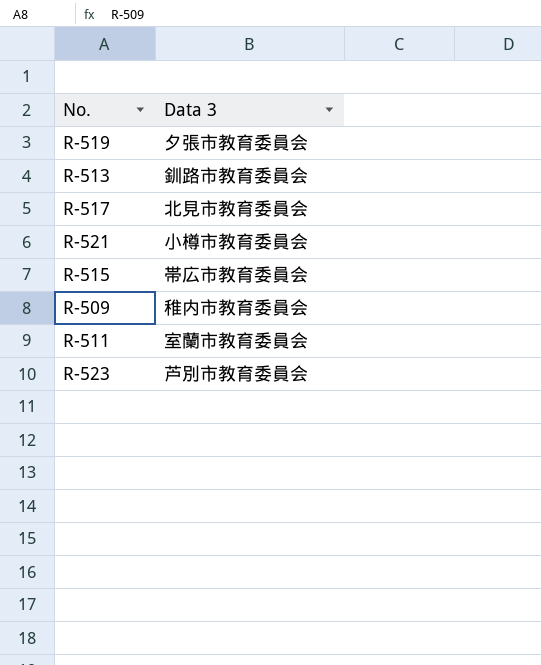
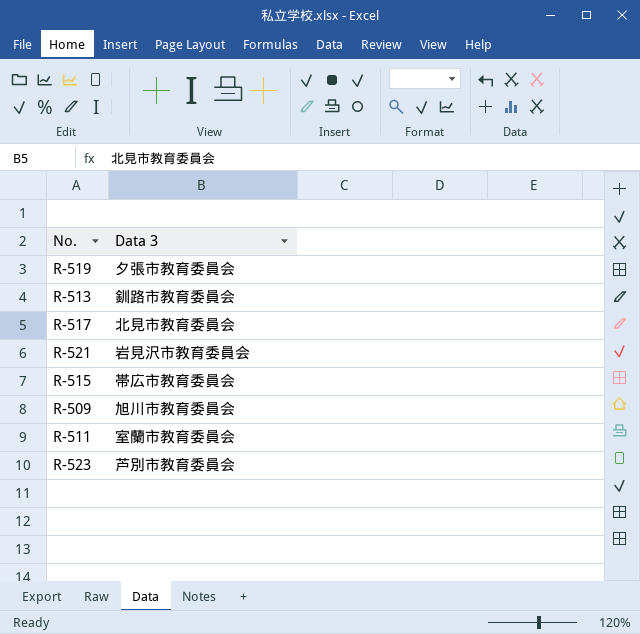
R-521 | Data 3: 小樽市教育委員会 -> 岩見沢市教育委員会
R-509 | Data 3: 稚内市教育委員会 -> 旭川市教育委員会

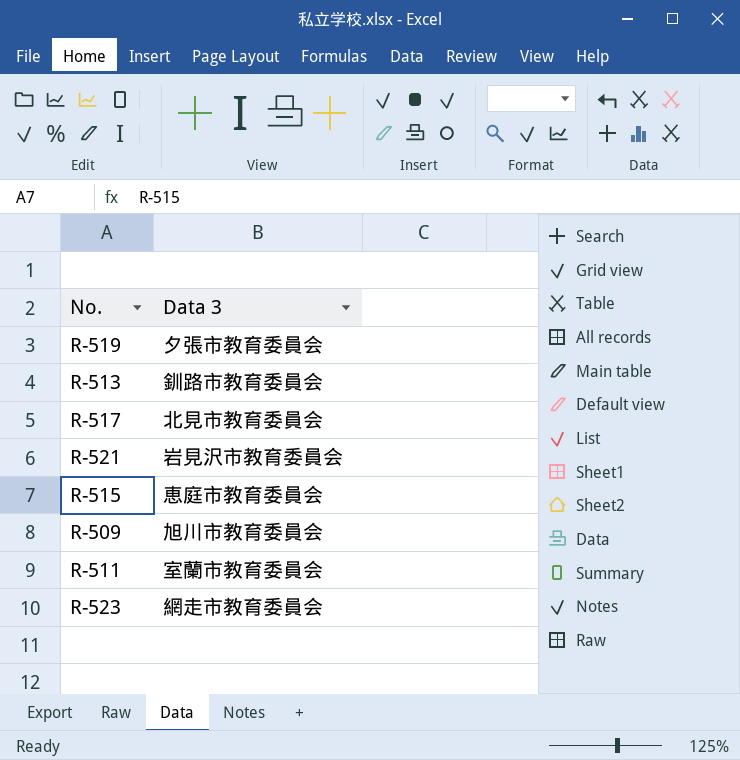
R-515 | Data 3: 帯広市教育委員会 -> 恵庭市教育委員会
R-523 | Data 3: 芦別市教育委員会 -> 網走市教育委員会

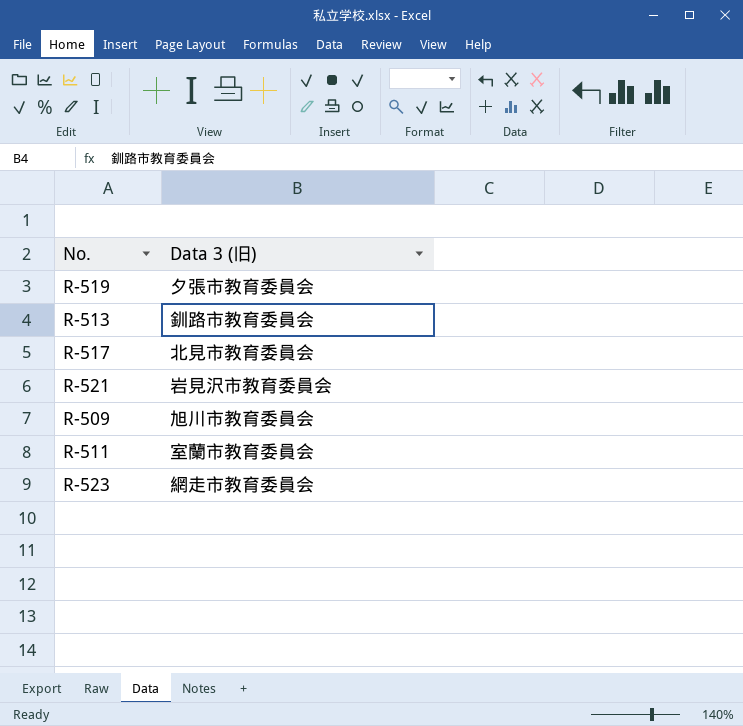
column name: Data 3 -> Data 3 (旧)
row R-515: 恵庭市教育委員会 -> none

